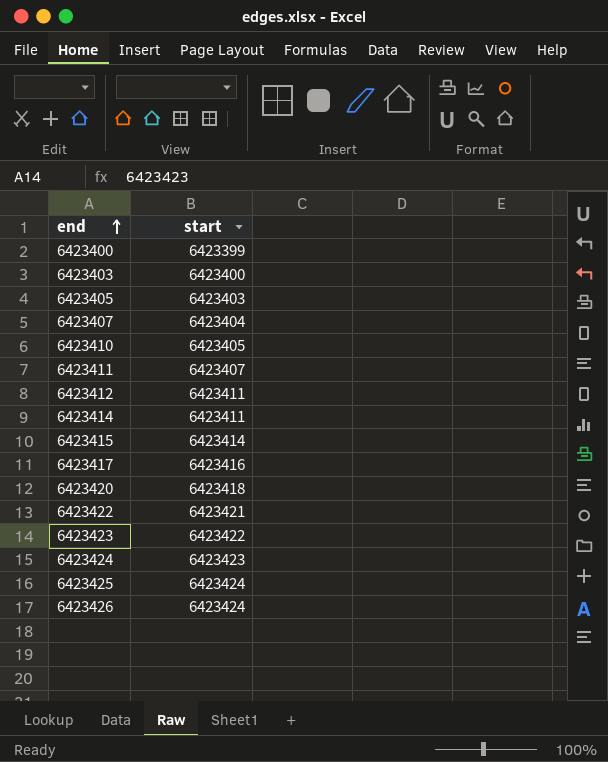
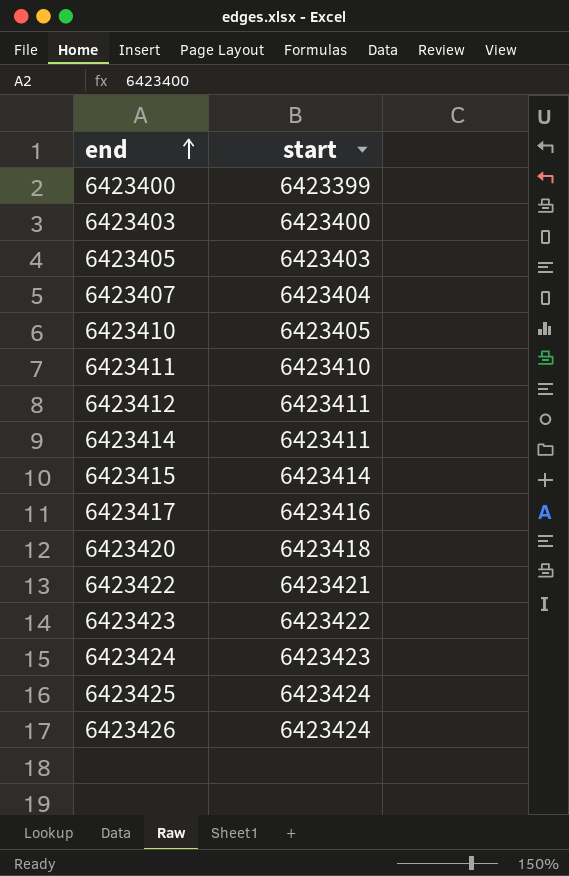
6423411 | start: 6423407 -> 6423410

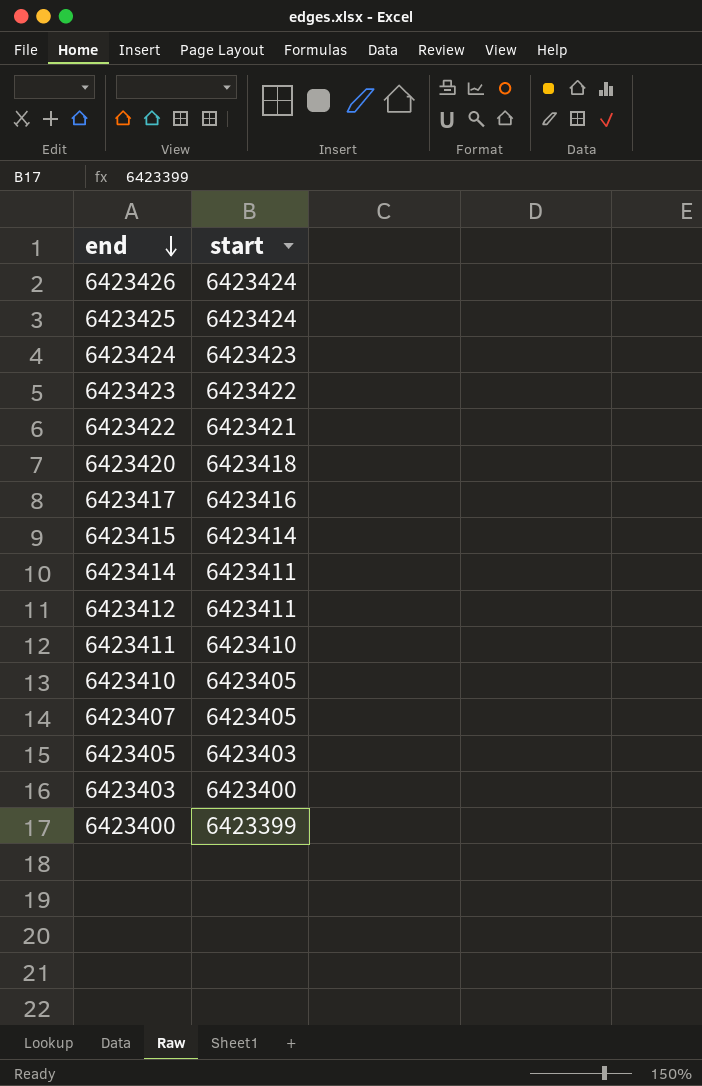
row order: end ascending -> end descending
6423407 | start: 6423404 -> 6423405

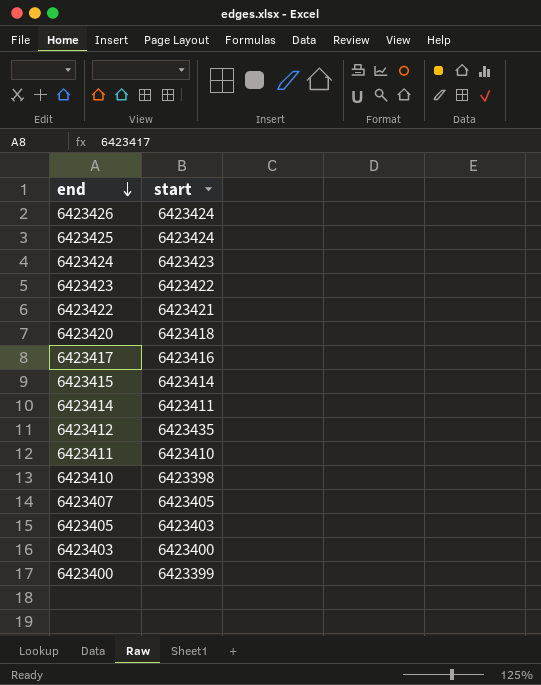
6423412 | start: 6423411 -> 6423435
6423410 | start: 6423405 -> 6423398

